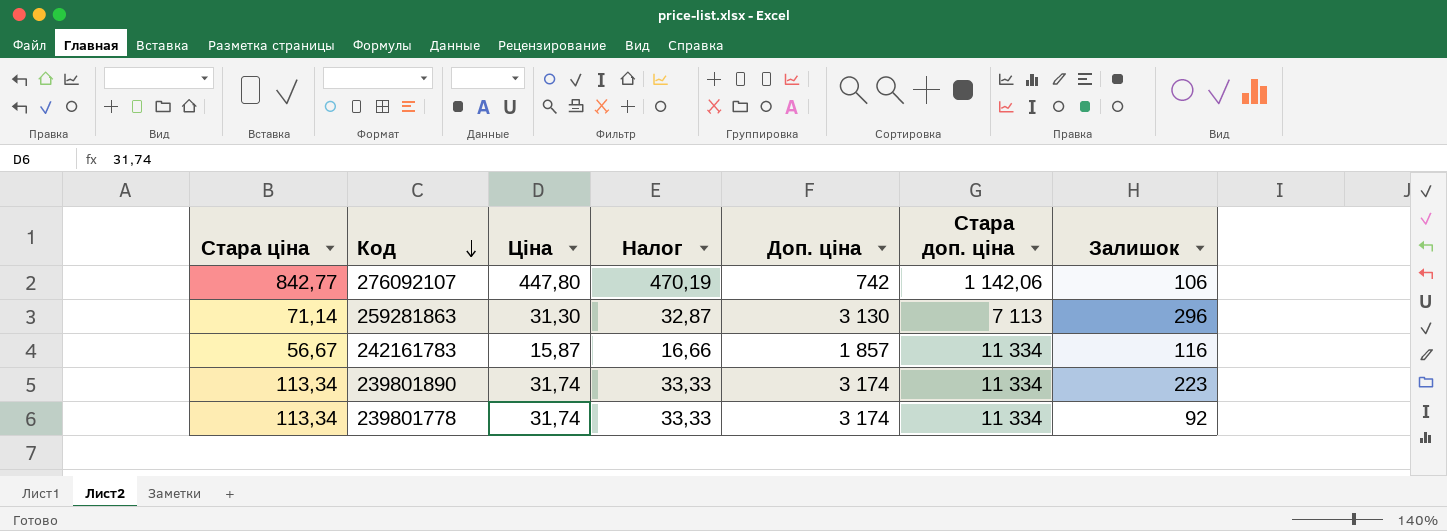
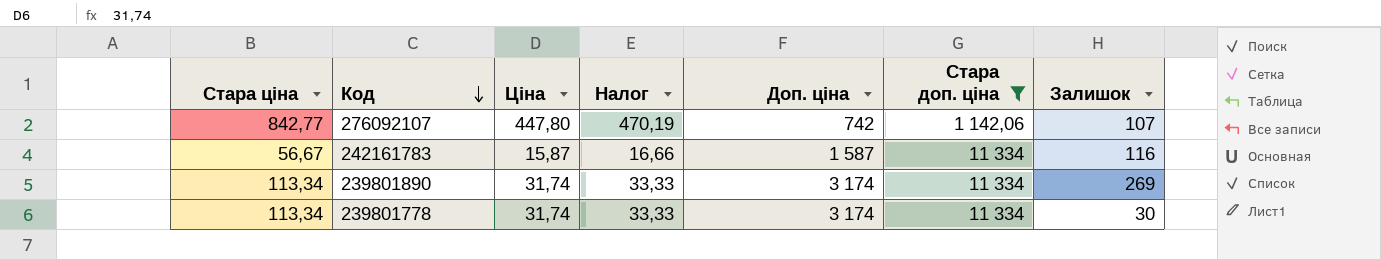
filter: none -> Стара доп. ціна != 7 113
276092107 | Залишок: 106 -> 107
242161783 | Доп. ціна: 1 857 -> 1 587
239801890 | Залишок: 223 -> 269
239801778 | Залишок: 92 -> 30

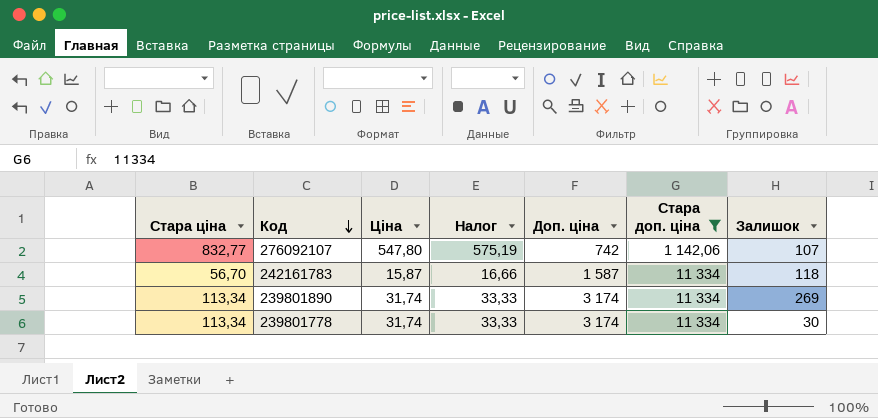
276092107 | Стара ціна: 842,77 -> 832,77
276092107 | Ціна: 447,80 -> 547,80
276092107 | Налог: 470,19 -> 575,19
242161783 | Стара ціна: 56,67 -> 56,70
242161783 | Залишок: 116 -> 118

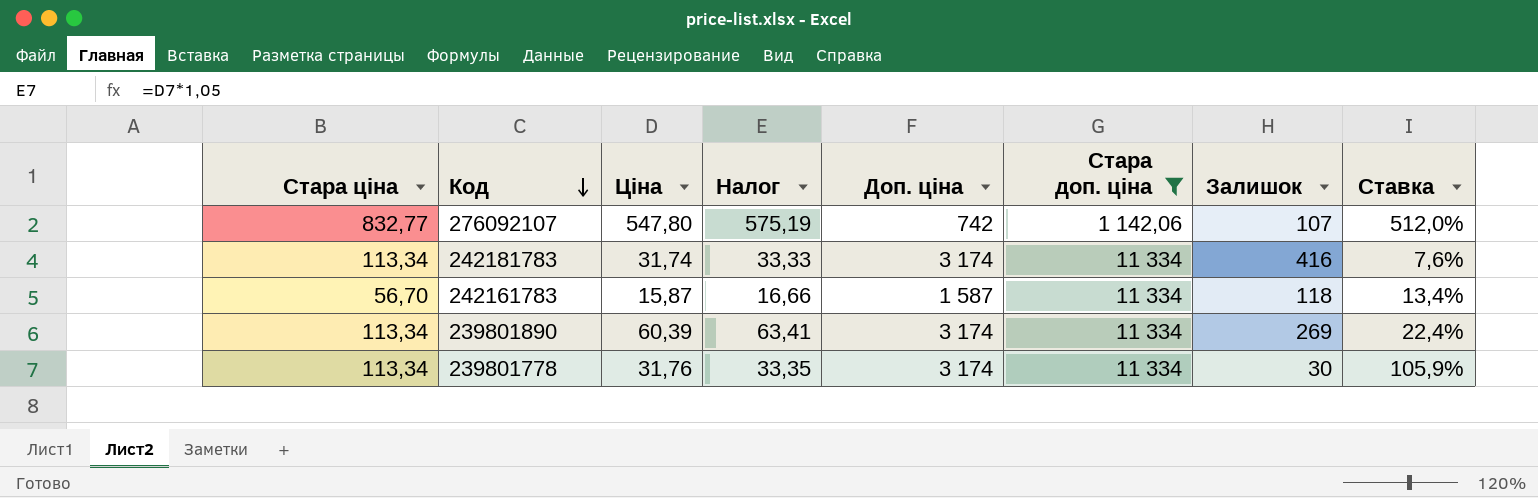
column Ставка | formula: none -> [Ціна] / [Залишок]
row 242181783: none -> 113,34 | 31,74 | 33,33 | 3 174 | 11 334 | 416 | 7,6%
239801890 | Ціна: 31,74 -> 60,39
239801890 | Налог: 33,33 -> 63,41
239801778 | Ціна: 31,74 -> 31,76
239801778 | Налог: 33,33 -> 33,35

